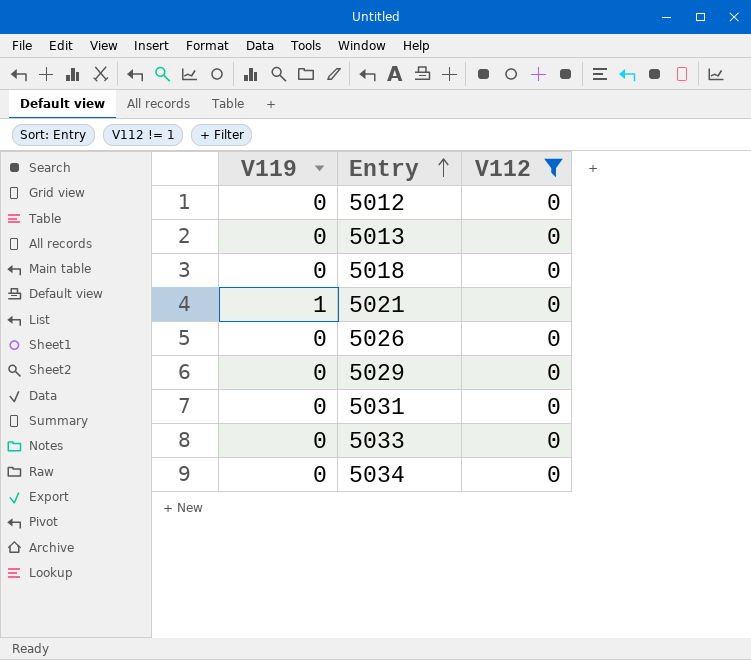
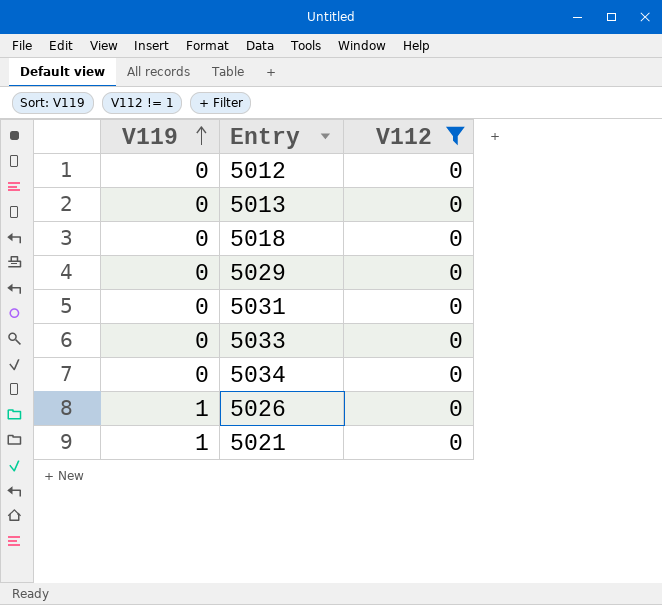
row order: Entry ascending -> V119 ascending
5026 | V119: 0 -> 1

